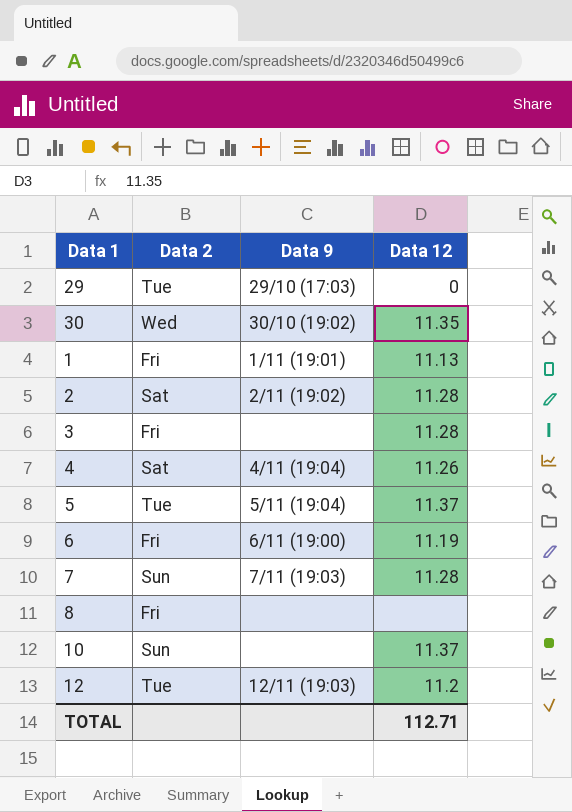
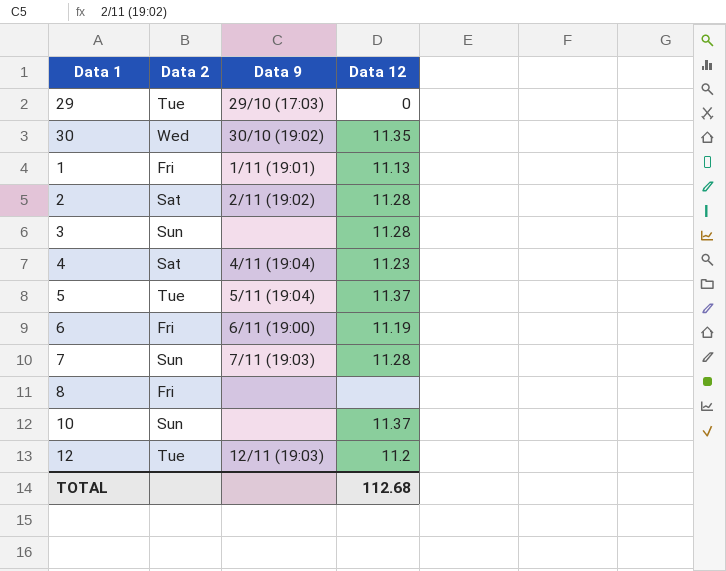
3 | Data 2: Fri -> Sun
4 | Data 12: 11.26 -> 11.23
TOTAL | Data 12: 112.71 -> 112.68

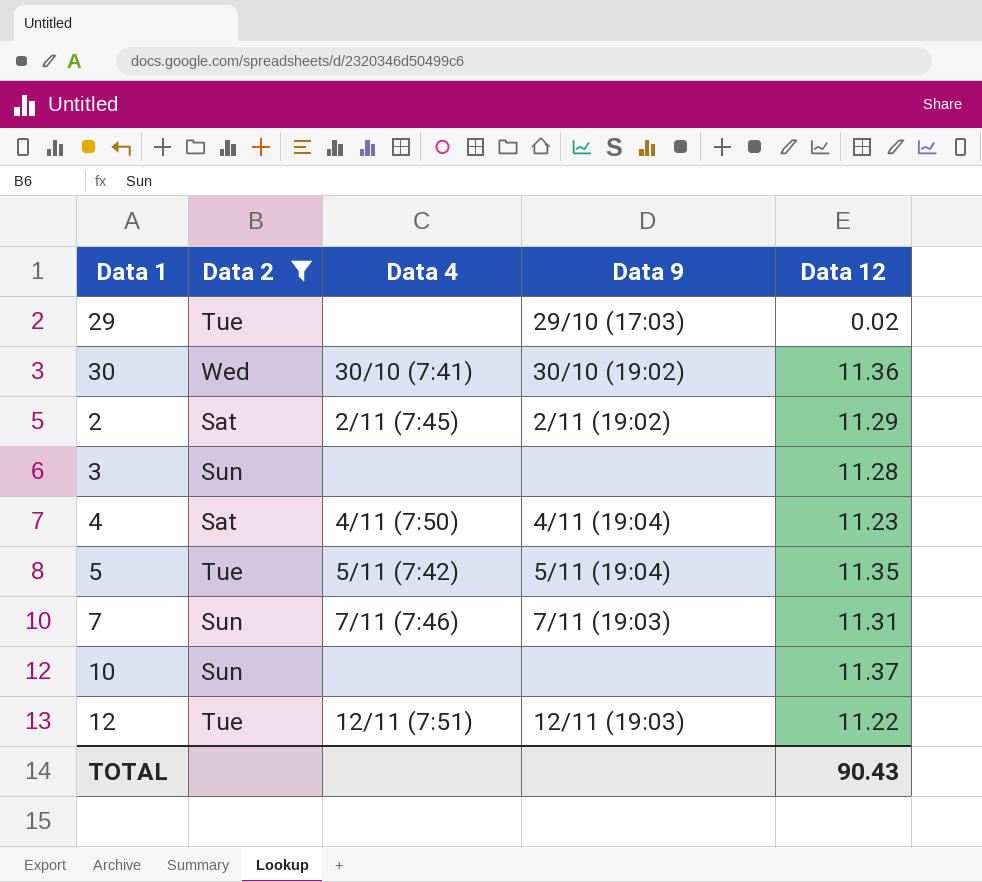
filter: none -> Data 2 != Fri
column Data 4 | position: none -> 3
29 | Data 12: 0 -> 0.02
30 | Data 12: 11.35 -> 11.36
2 | Data 12: 11.28 -> 11.29
5 | Data 12: 11.37 -> 11.35
7 | Data 12: 11.28 -> 11.31
12 | Data 12: 11.2 -> 11.22
TOTAL | Data 12: 112.68 -> 90.43

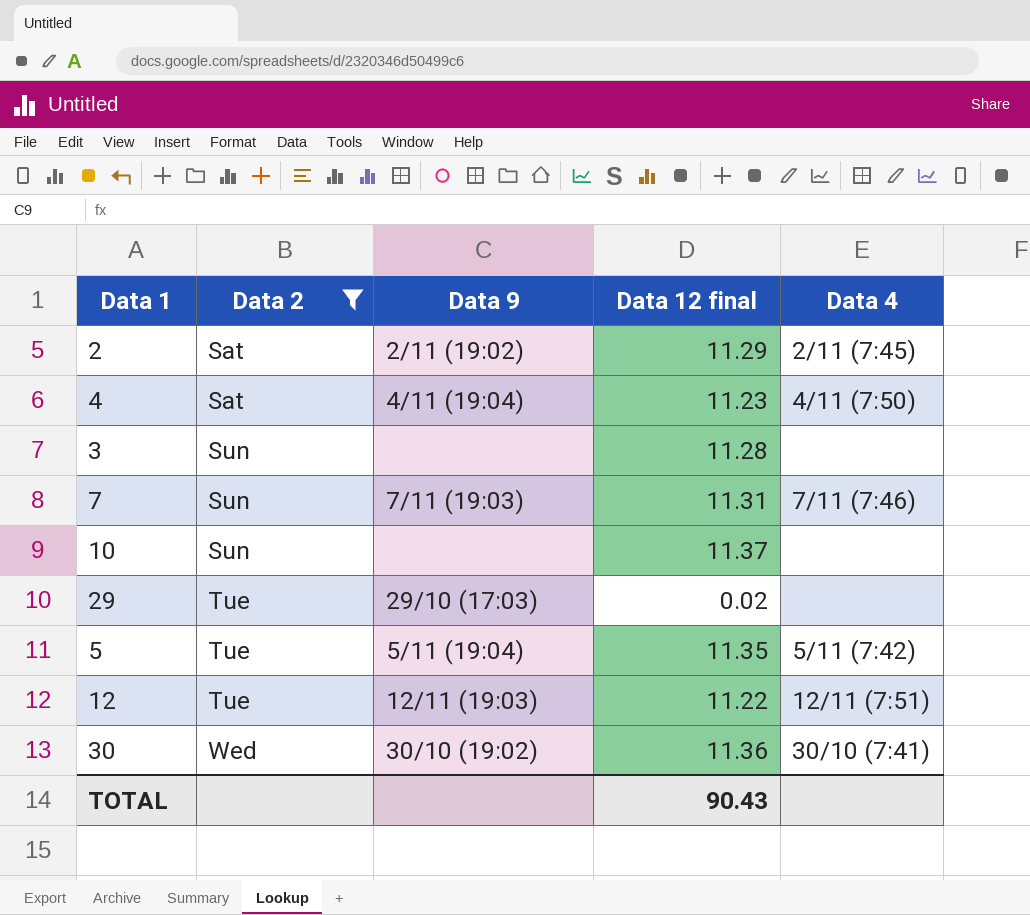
row order: none -> Data 2 ascending
column name: Data 12 -> Data 12 final
column Data 4 | position: 3 -> 5

